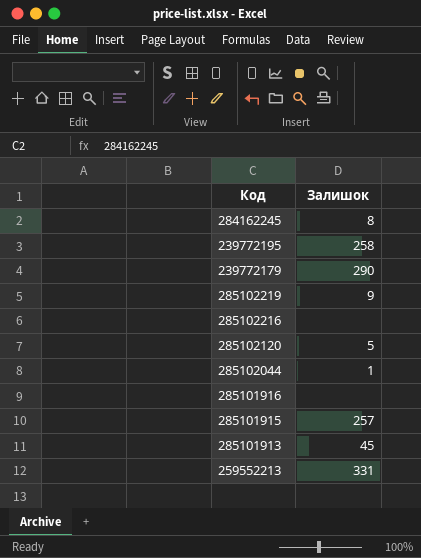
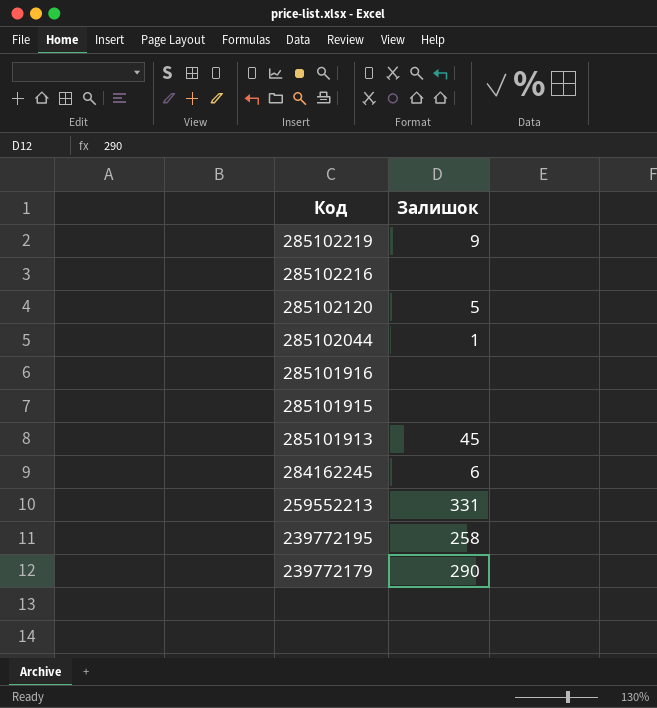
row order: none -> Код descending
285101915 | Залишок: 257 -> none
284162245 | Залишок: 8 -> 6

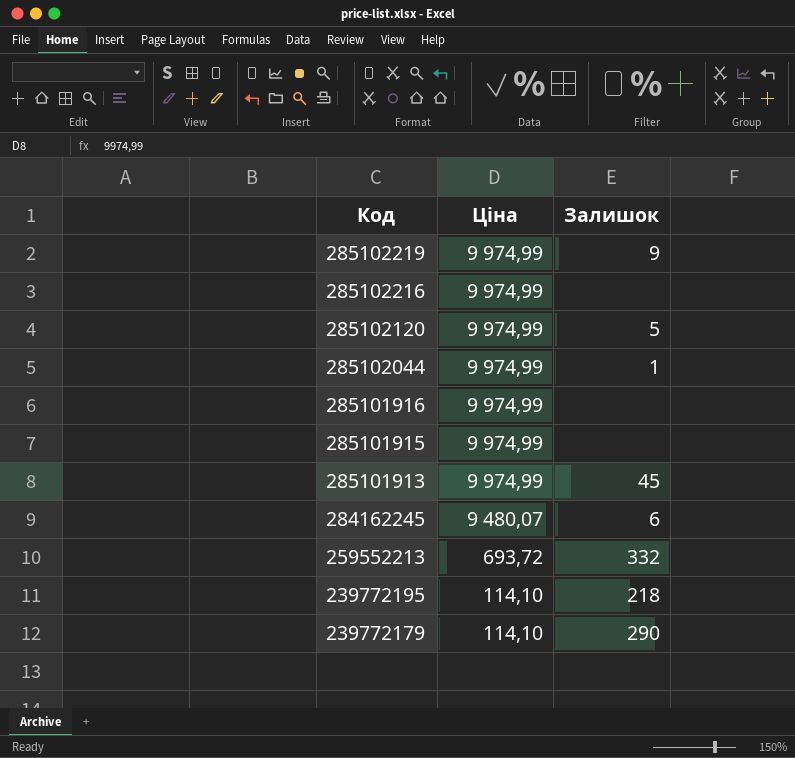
column Ціна | position: none -> 2
259552213 | Залишок: 331 -> 332
239772195 | Залишок: 258 -> 218

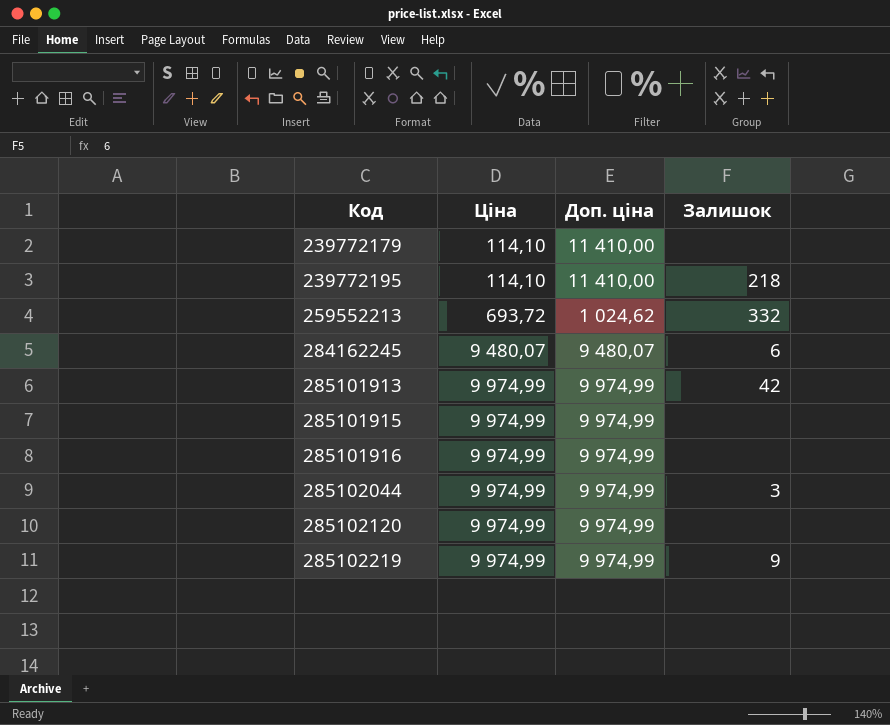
row order: Код descending -> Код ascending
column Доп. ціна | position: none -> 3
row 285102216: 9 974,99 | none -> none
239772179 | Залишок: 290 -> none
285101913 | Залишок: 45 -> 42
285102044 | Залишок: 1 -> 3
285102120 | Залишок: 5 -> none

